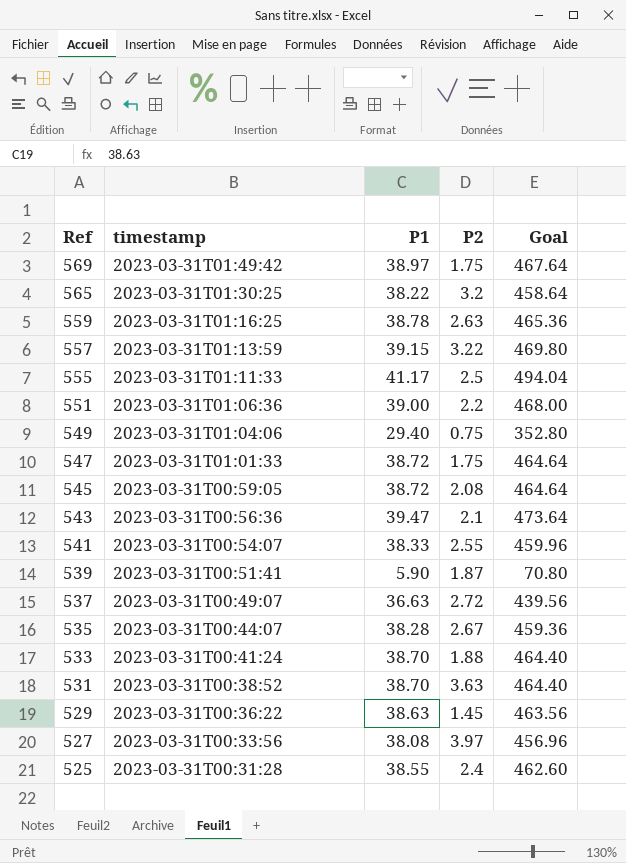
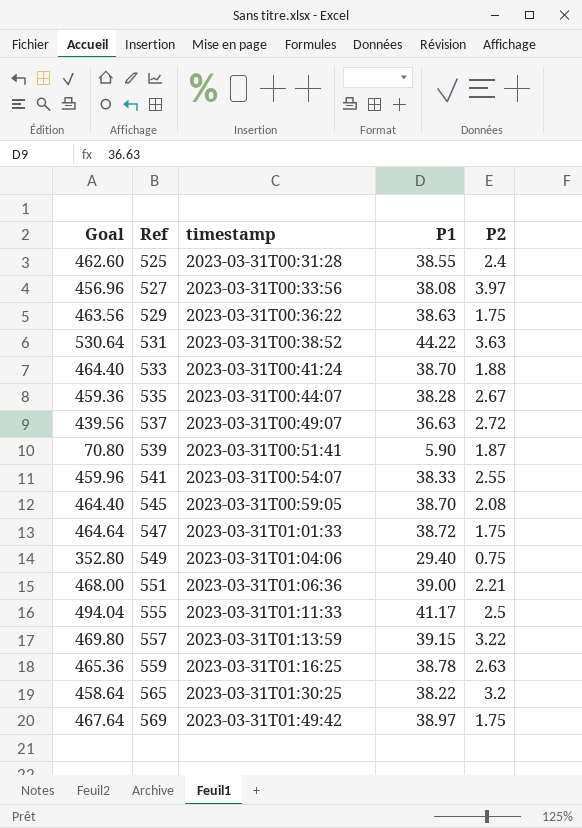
row order: Ref descending -> Ref ascending
column Goal | position: 5 -> 1
row 543: 2023-03-31T00:56:36 | 39.47 | 2.1 | 473.64 -> none
529 | P2: 1.45 -> 1.75
531 | Goal: 464.40 -> 530.64
531 | P1: 38.70 -> 44.22
545 | Goal: 464.64 -> 464.40
545 | P1: 38.72 -> 38.70
551 | P2: 2.2 -> 2.21

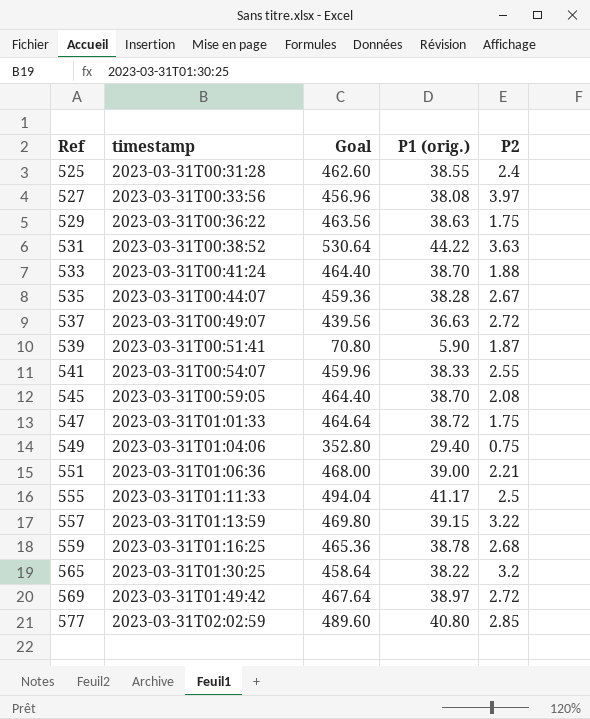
column Goal | position: 1 -> 3
column name: P1 -> P1 (orig.)
559 | P2: 2.63 -> 2.68
569 | P2: 1.75 -> 2.72
row 577: none -> 2023-03-31T02:02:59 | 489.60 | 40.80 | 2.85

